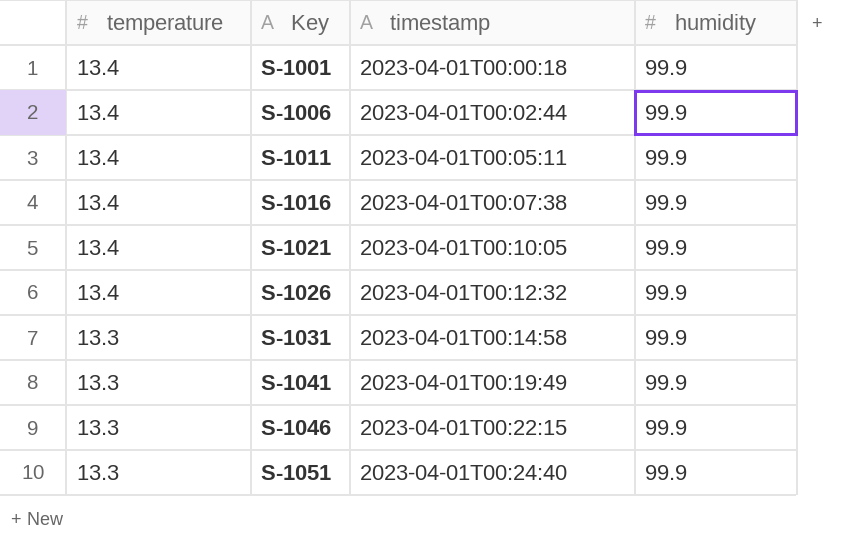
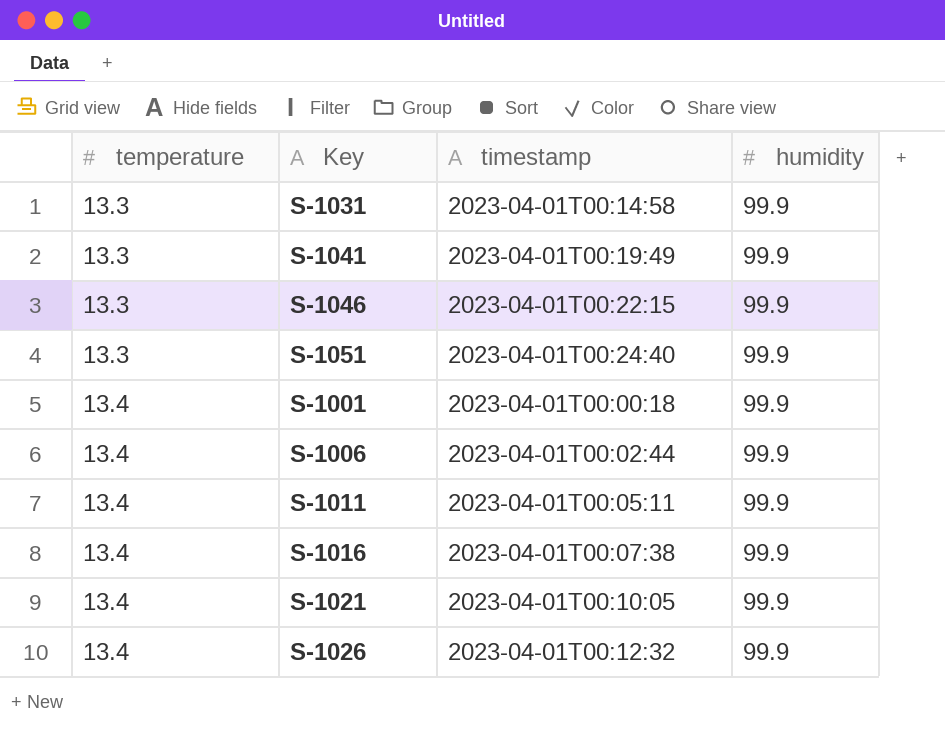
row order: temperature descending -> temperature ascending

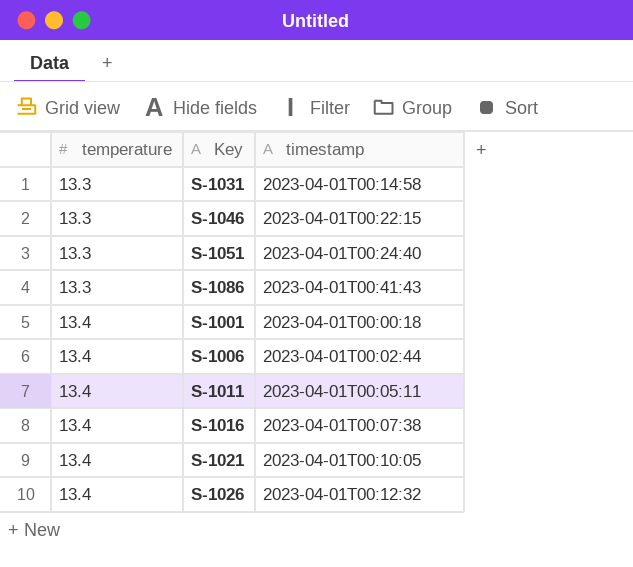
column humidity | position: 4 -> none
row S-1041: 13.3 | 2023-04-01T00:19:49 | 99.9 -> none
row S-1086: none -> 13.3 | 2023-04-01T00:41:43

